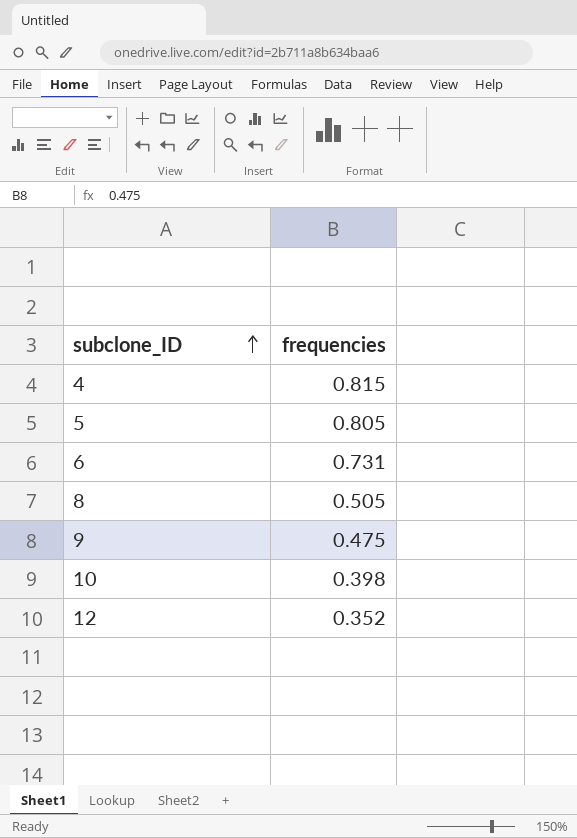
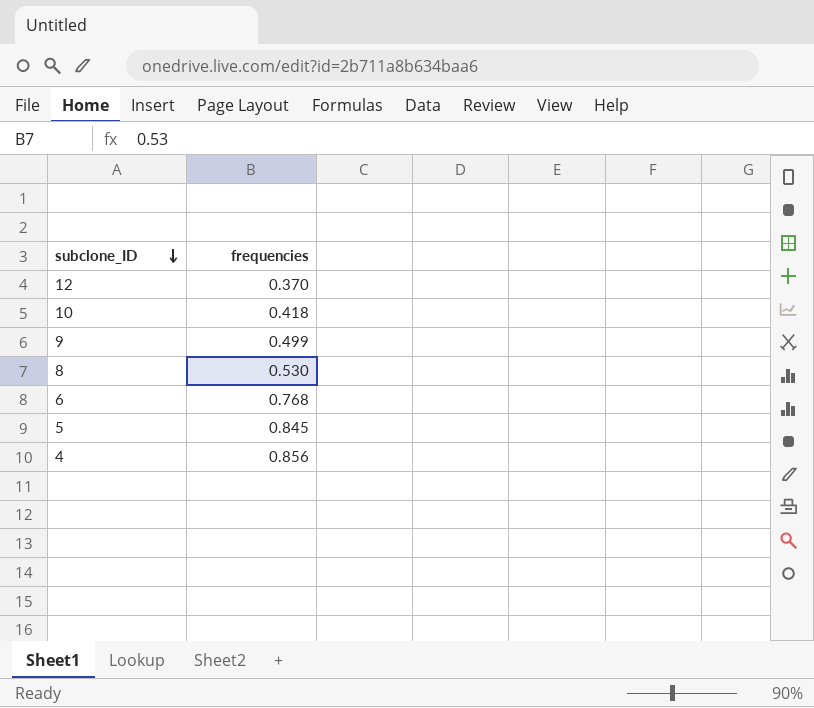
row order: subclone_ID ascending -> subclone_ID descending
12 | frequencies: 0.352 -> 0.370
10 | frequencies: 0.398 -> 0.418
9 | frequencies: 0.475 -> 0.499
8 | frequencies: 0.505 -> 0.530
6 | frequencies: 0.731 -> 0.768
5 | frequencies: 0.805 -> 0.845
4 | frequencies: 0.815 -> 0.856

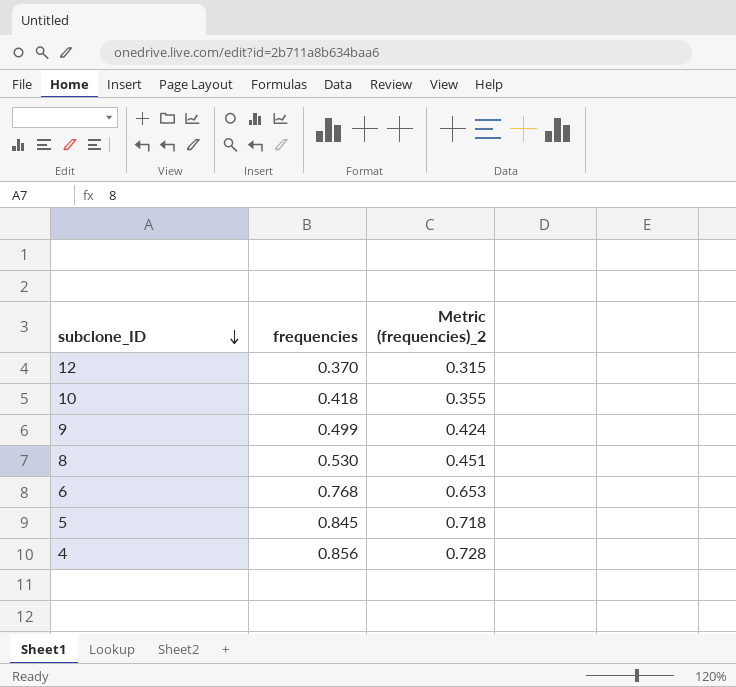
column Metric (frequencies)_2 | formula: none -> [frequencies] * 0.85

